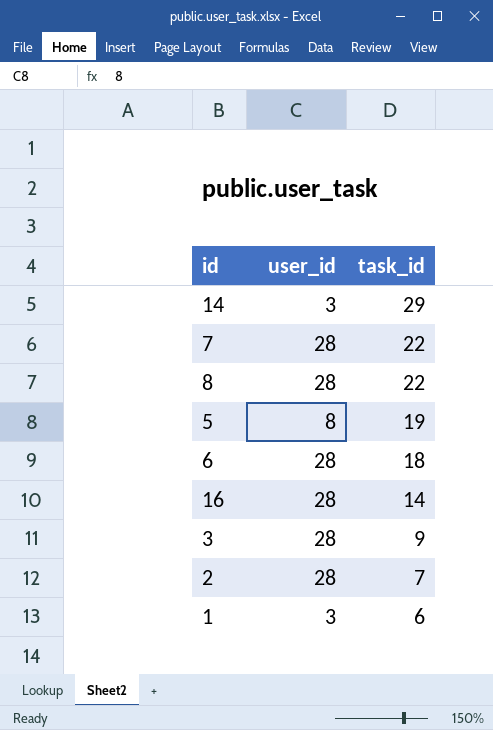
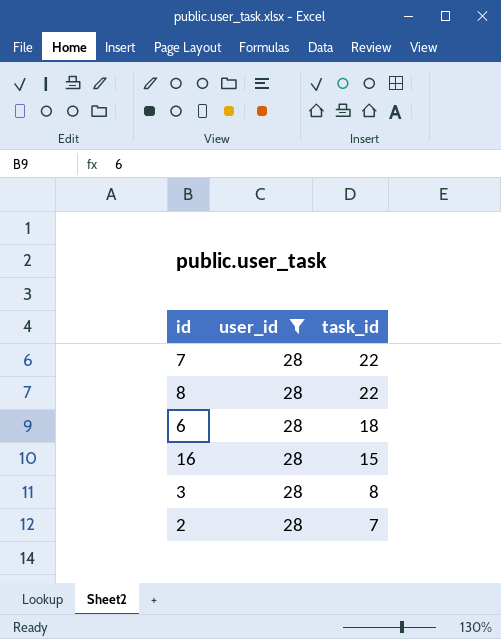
filter: none -> user_id = 28
16 | task_id: 14 -> 15
3 | task_id: 9 -> 8

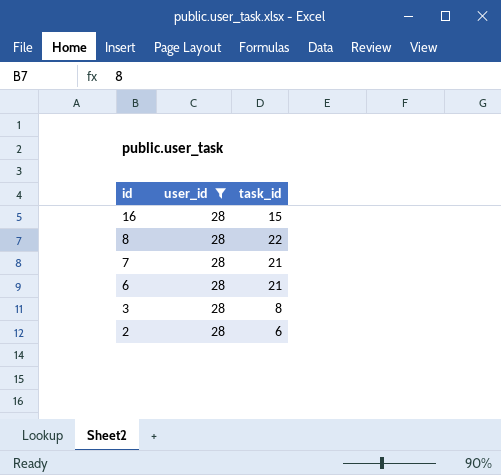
row order: task_id descending -> id descending
7 | task_id: 22 -> 21
6 | task_id: 18 -> 21
2 | task_id: 7 -> 6

